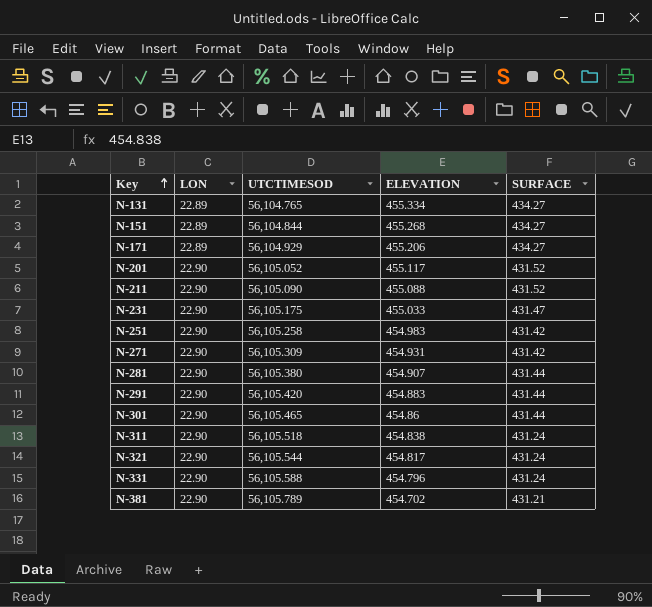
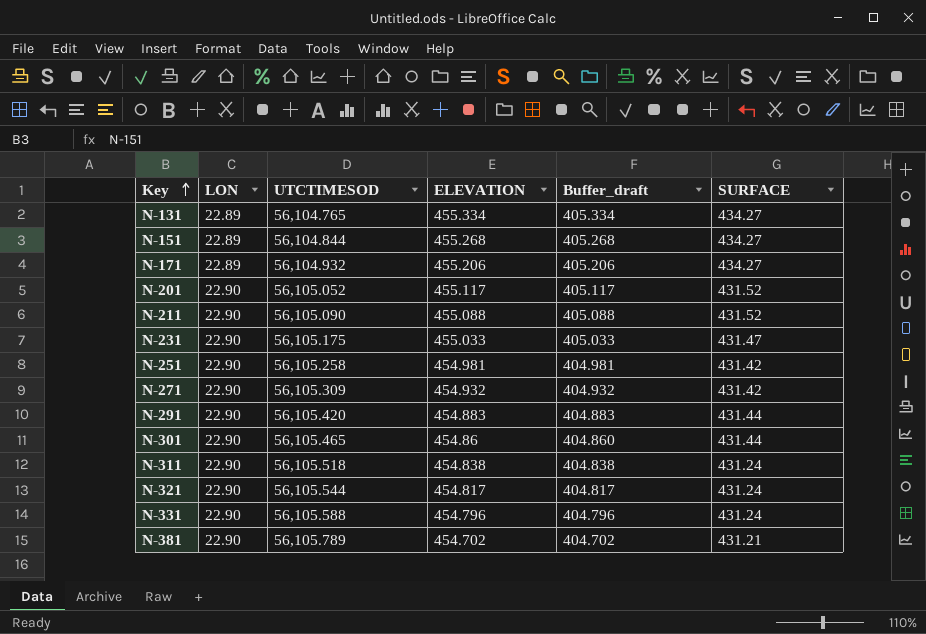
column Buffer_draft | formula: none -> [ELEVATION] - 50
row N-281: 22.90 | 56,105.380 | 454.907 | 431.44 -> none
N-171 | UTCTIMESOD: 56,104.929 -> 56,104.932
N-251 | ELEVATION: 454.983 -> 454.981
N-271 | ELEVATION: 454.931 -> 454.932

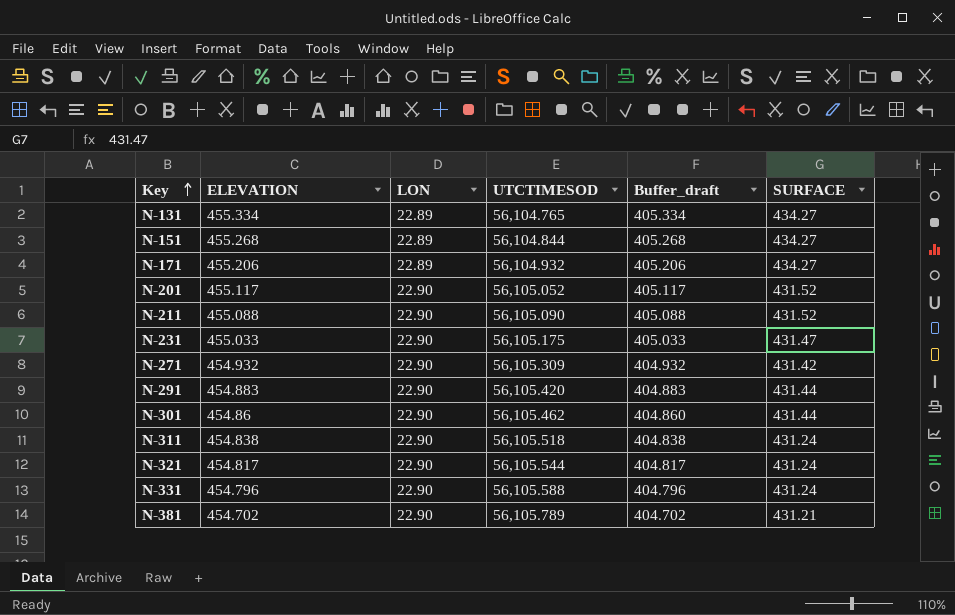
column ELEVATION | position: 4 -> 2
row N-251: 22.90 | 56,105.258 | 454.981 | 404.981 | 431.42 -> none
N-301 | UTCTIMESOD: 56,105.465 -> 56,105.462

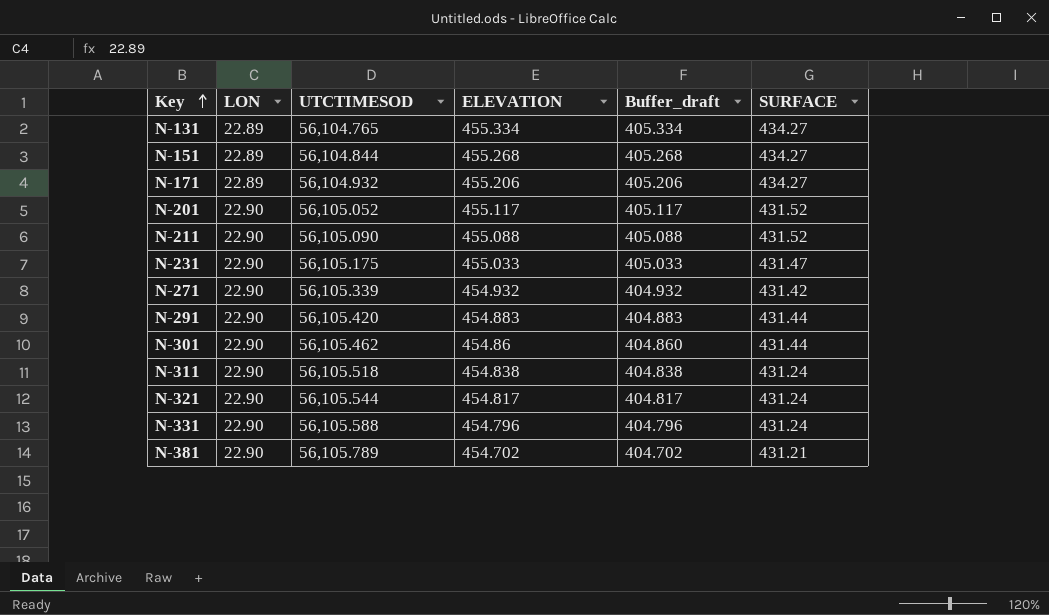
column ELEVATION | position: 2 -> 4
N-271 | UTCTIMESOD: 56,105.309 -> 56,105.339

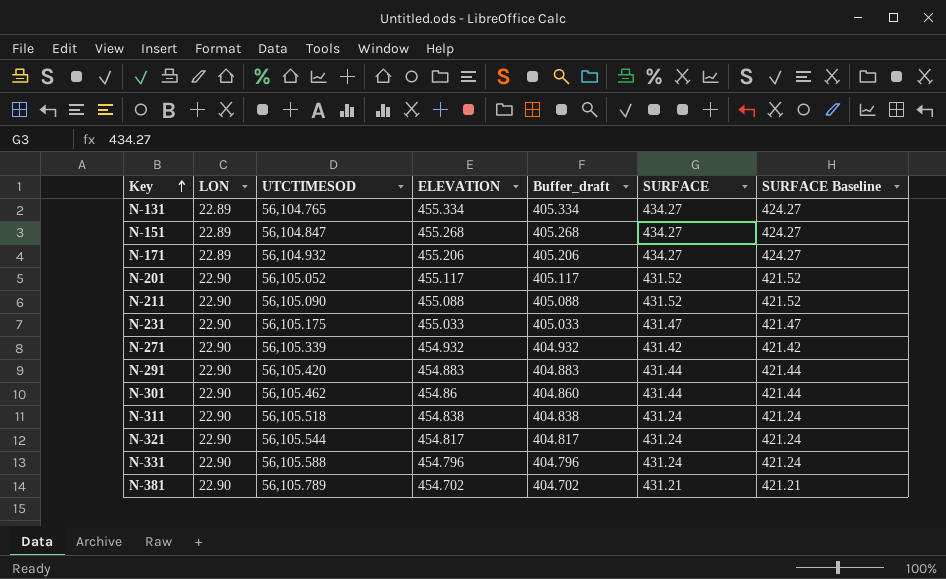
column SURFACE Baseline | formula: none -> [SURFACE] - 10
N-151 | UTCTIMESOD: 56,104.844 -> 56,104.847

